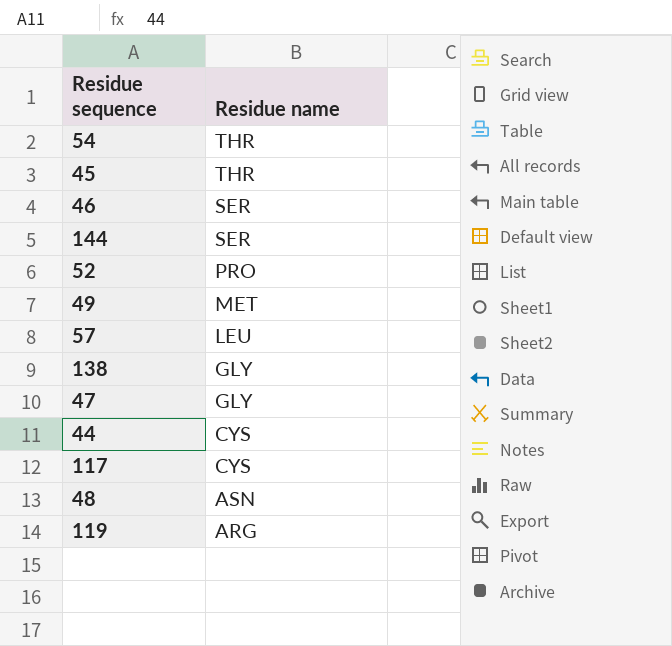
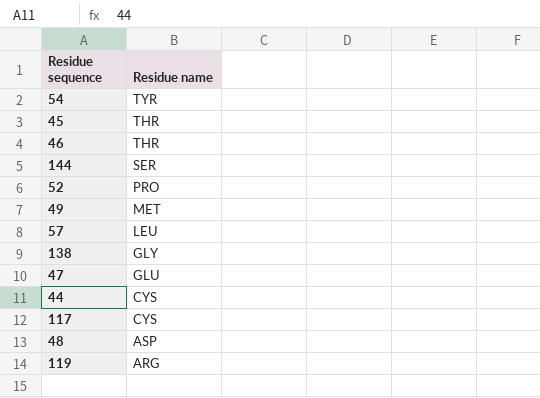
54 | Residue name: THR -> TYR
46 | Residue name: SER -> THR
47 | Residue name: GLY -> GLU
48 | Residue name: ASN -> ASP

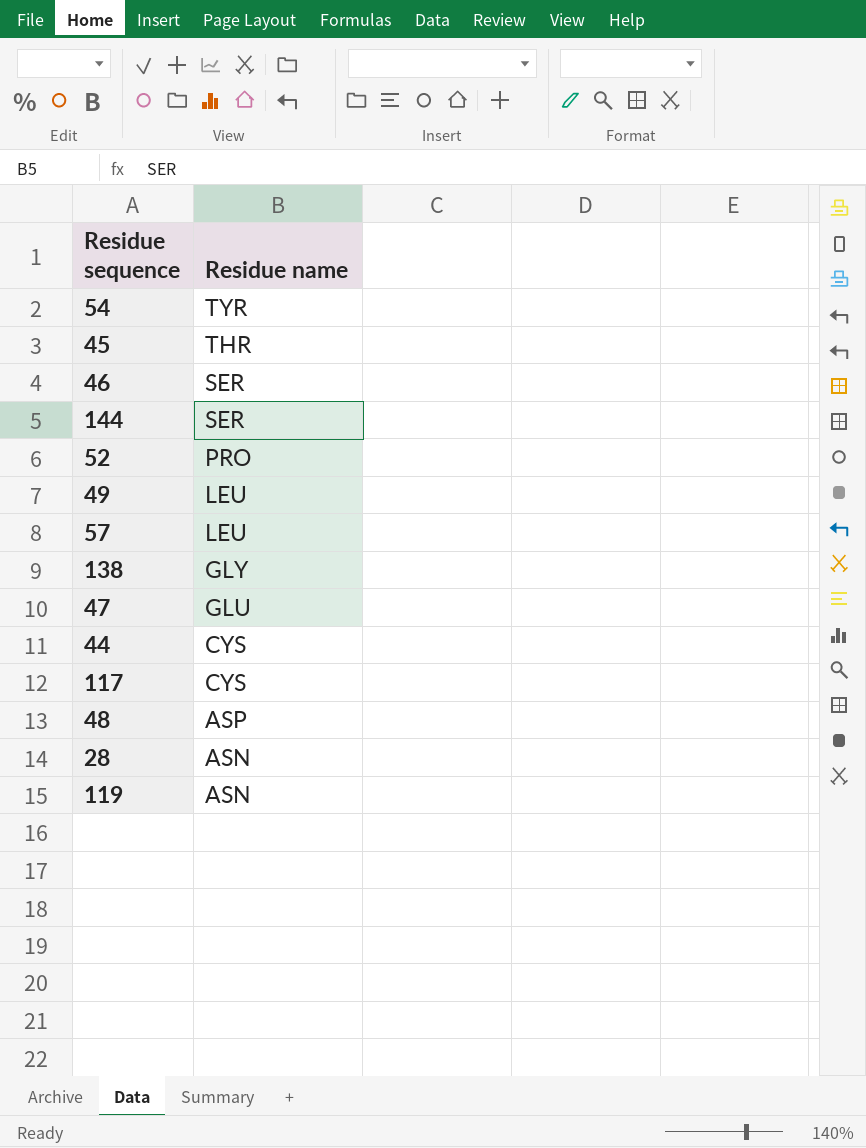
46 | Residue name: THR -> SER
49 | Residue name: MET -> LEU
row 28: none -> ASN
119 | Residue name: ARG -> ASN

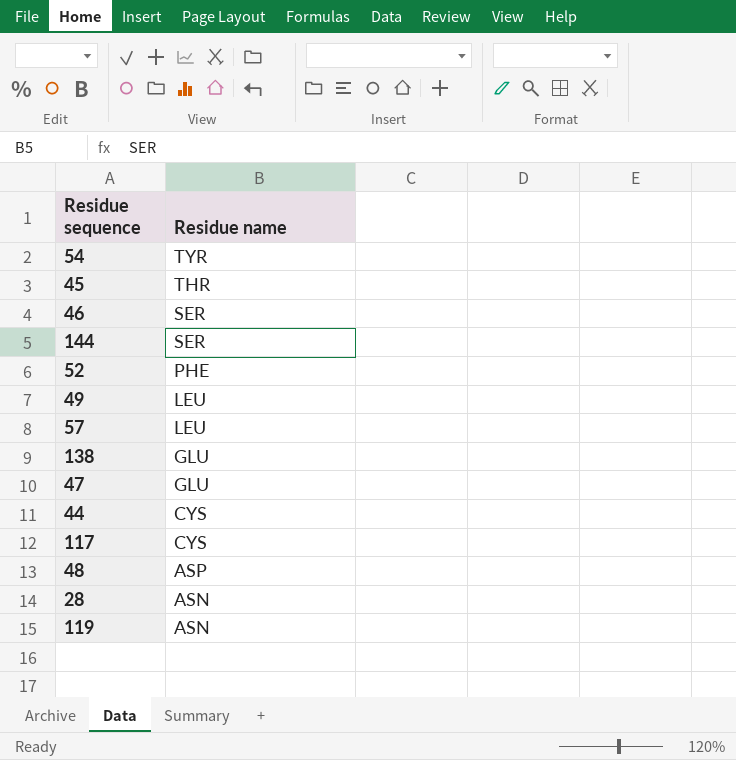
52 | Residue name: PRO -> PHE
138 | Residue name: GLY -> GLU

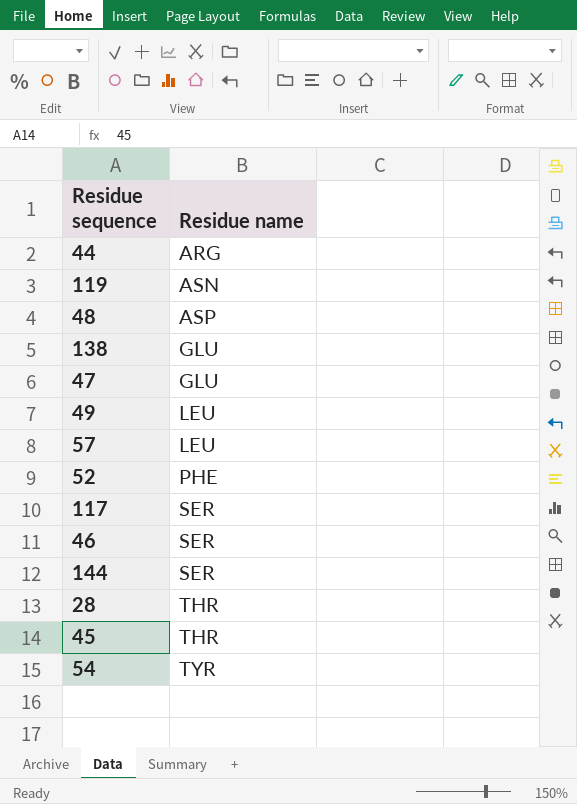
row order: Residue name descending -> Residue name ascending
44 | Residue name: CYS -> ARG
117 | Residue name: CYS -> SER
28 | Residue name: ASN -> THR

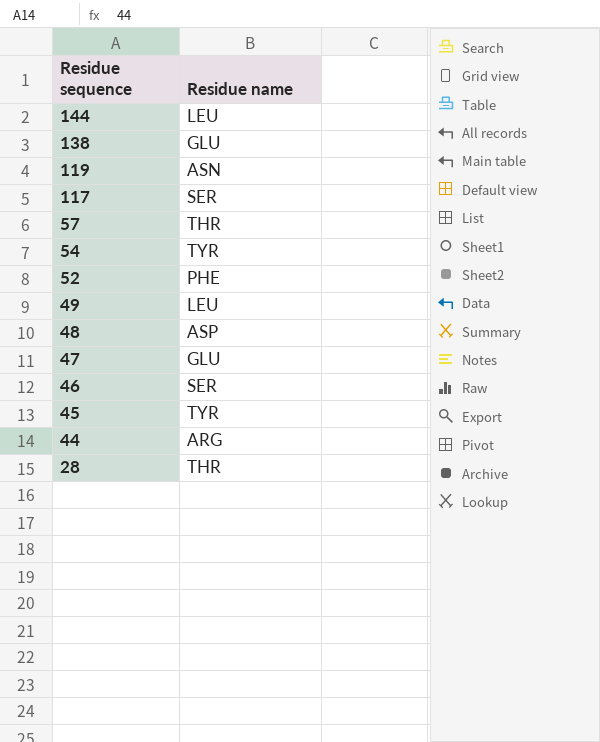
row order: Residue name ascending -> Residue sequence descending
144 | Residue name: SER -> LEU
57 | Residue name: LEU -> THR
45 | Residue name: THR -> TYR

